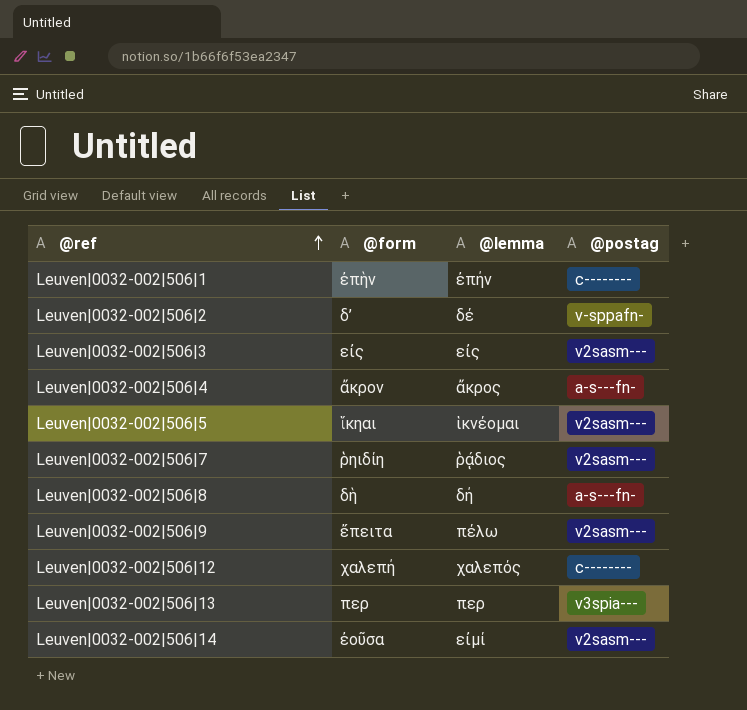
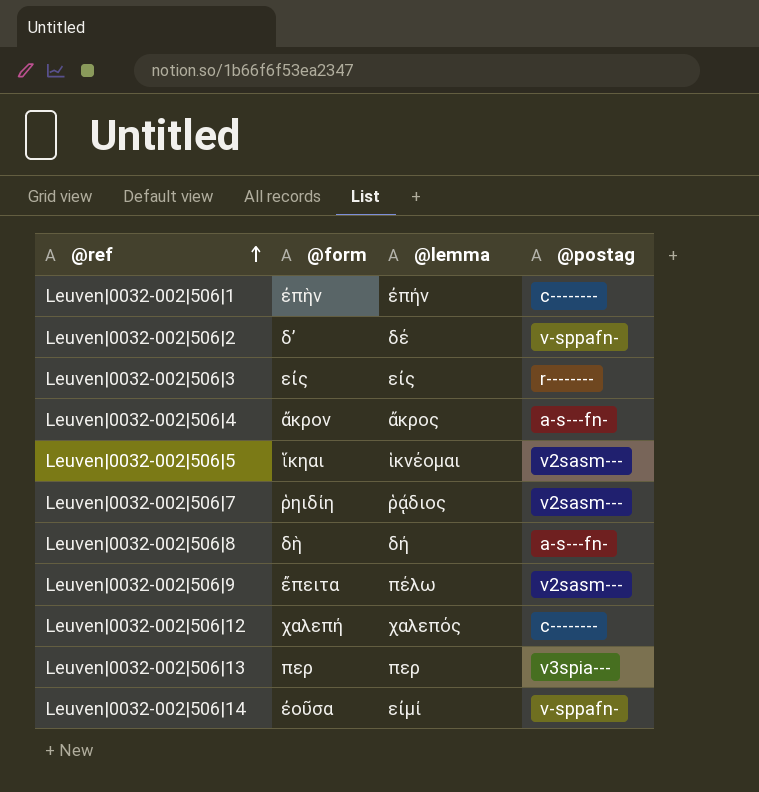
Leuven|0032-002|506|3 | @postag: v2sasm--- -> r--------
Leuven|0032-002|506|14 | @postag: v2sasm--- -> v-sppafn-

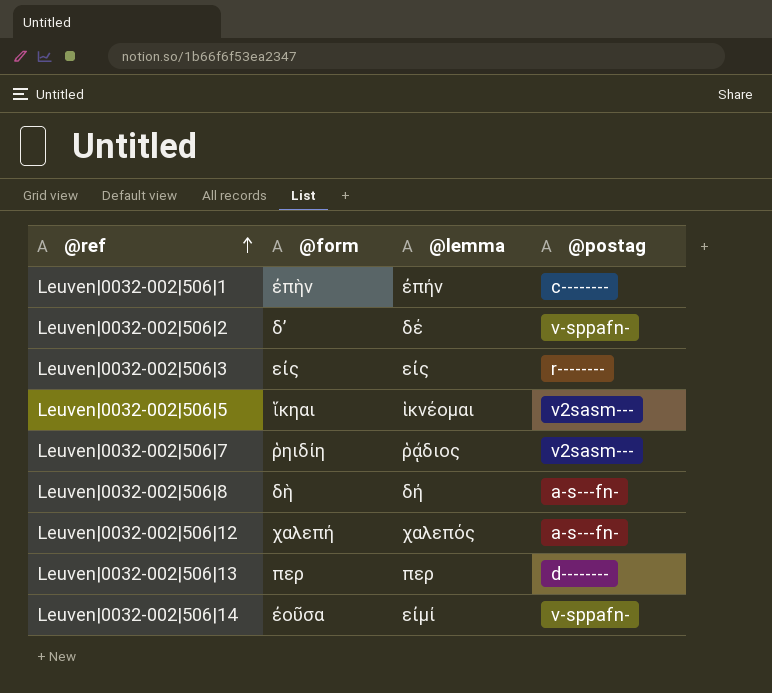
row Leuven|0032-002|506|4: ἄκρον | ἄκρος | a-s---fn- -> none
row Leuven|0032-002|506|9: ἔπειτα | πέλω | v2sasm--- -> none
Leuven|0032-002|506|12 | @postag: c-------- -> a-s---fn-
Leuven|0032-002|506|13 | @postag: v3spia--- -> d--------

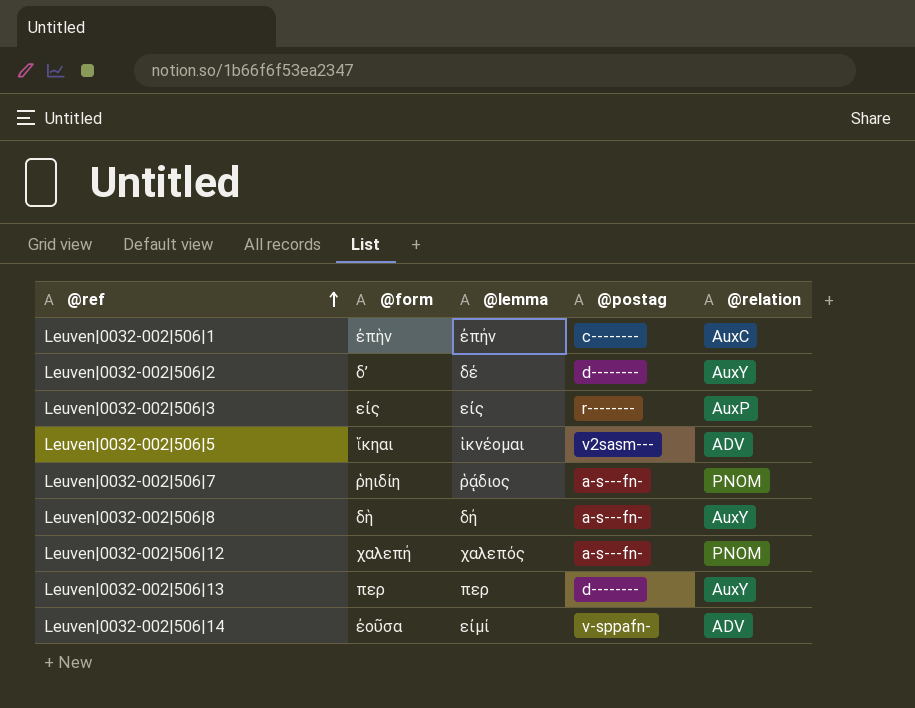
column @relation | position: none -> 5
Leuven|0032-002|506|2 | @postag: v-sppafn- -> d--------
Leuven|0032-002|506|7 | @postag: v2sasm--- -> a-s---fn-

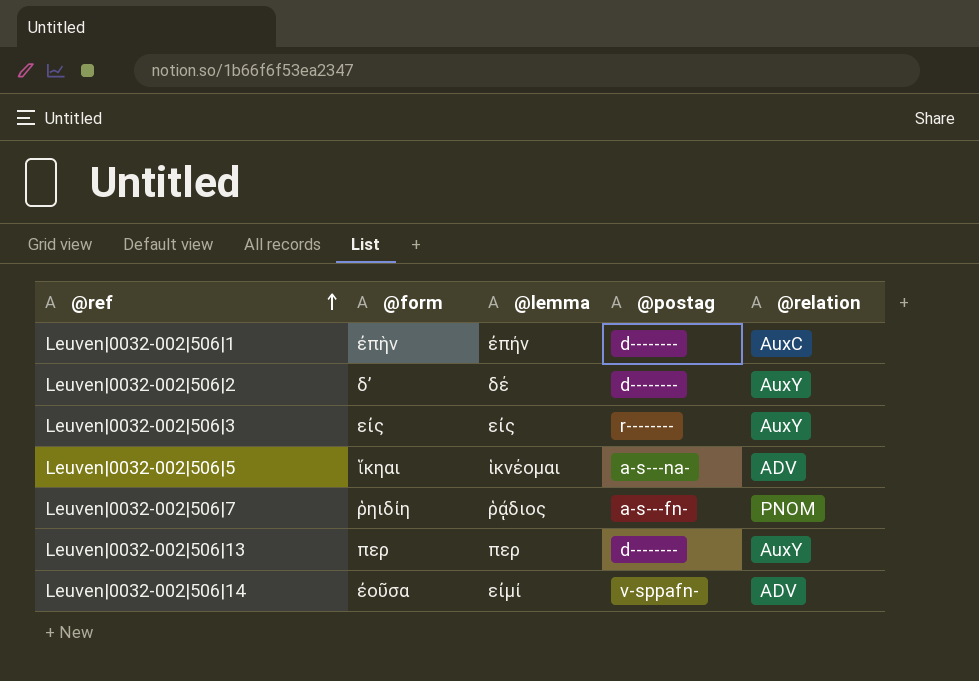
row Leuven|0032-002|506|8: δὴ | δή | a-s---fn- | AuxY -> none
row Leuven|0032-002|506|12: χαλεπή | χαλεπός | a-s---fn- | PNOM -> none
Leuven|0032-002|506|1 | @postag: c-------- -> d--------
Leuven|0032-002|506|3 | @relation: AuxP -> AuxY
Leuven|0032-002|506|5 | @postag: v2sasm--- -> a-s---na-

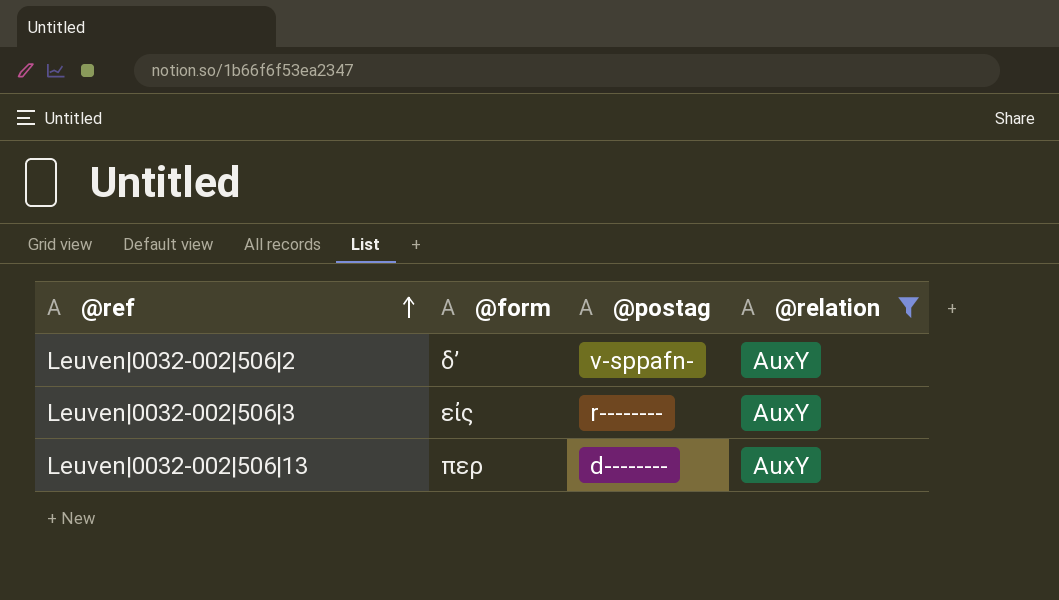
filter: none -> @relation = AuxY
column @lemma | position: 3 -> none
Leuven|0032-002|506|2 | @postag: d-------- -> v-sppafn-

